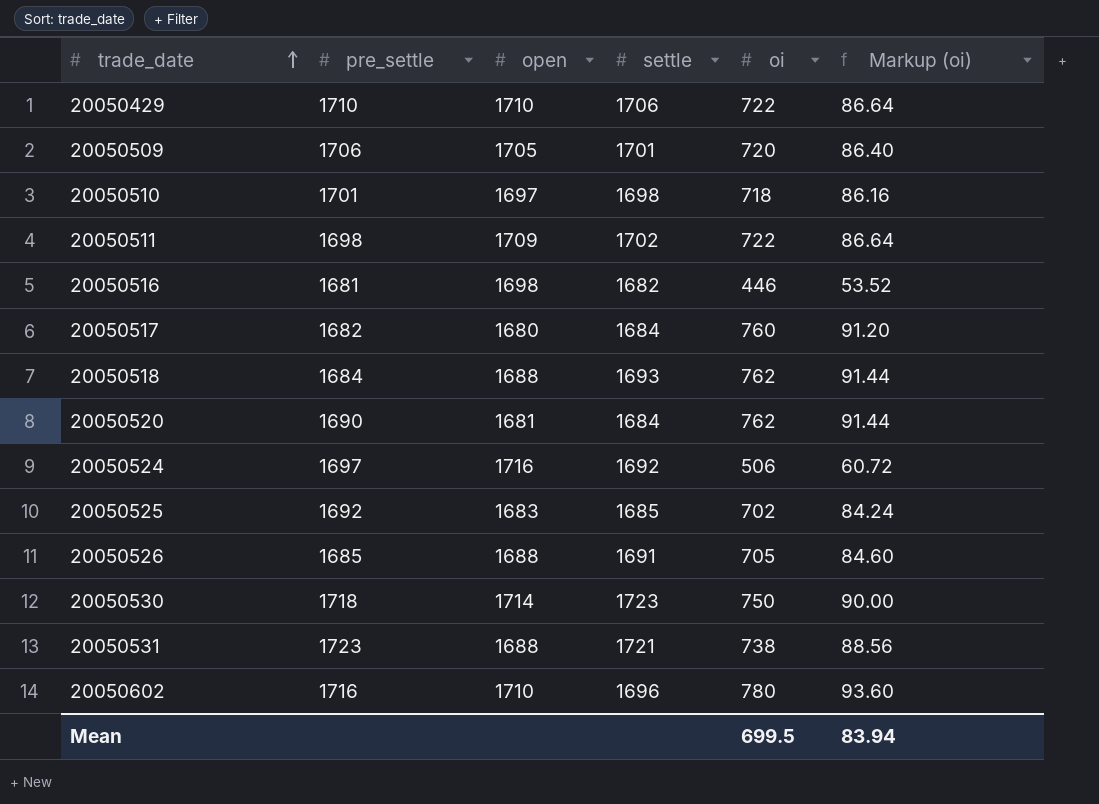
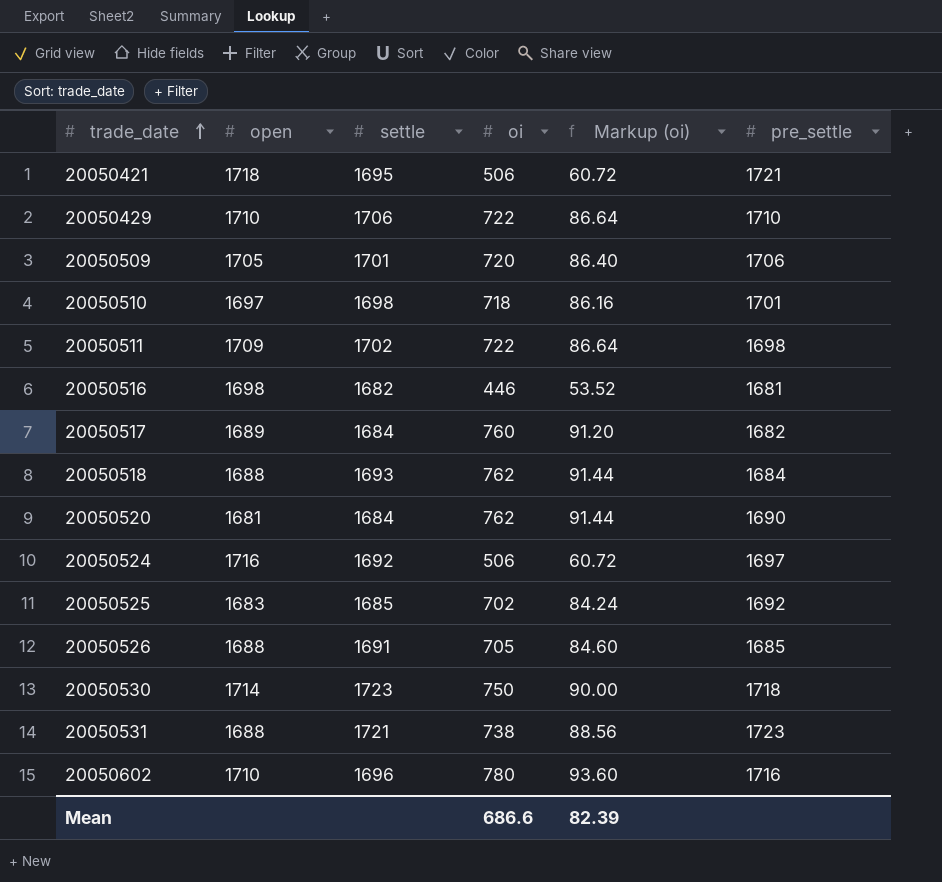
column pre_settle | position: 2 -> 6
row 20050421: none -> 1718 | 1695 | 506 | 60.72 | 1721
20050517 | open: 1680 -> 1689
Mean | oi: 699.5 -> 686.6
Mean | Markup (oi): 83.94 -> 82.39

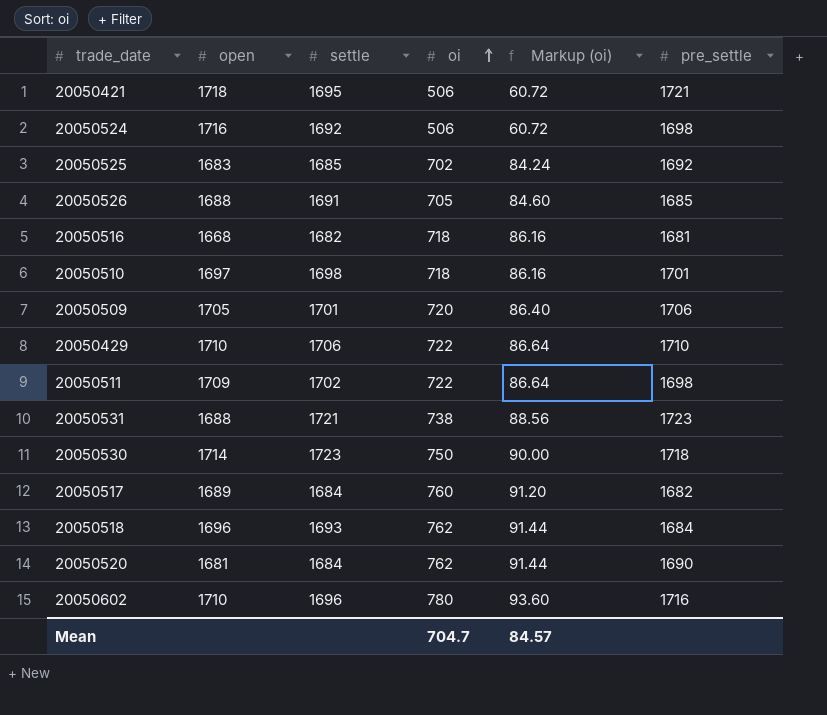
row order: trade_date ascending -> oi ascending
20050524 | pre_settle: 1697 -> 1698
20050516 | open: 1698 -> 1668
20050516 | oi: 446 -> 718
20050516 | Markup (oi): 53.52 -> 86.16
20050518 | open: 1688 -> 1696
Mean | oi: 686.6 -> 704.7
Mean | Markup (oi): 82.39 -> 84.57

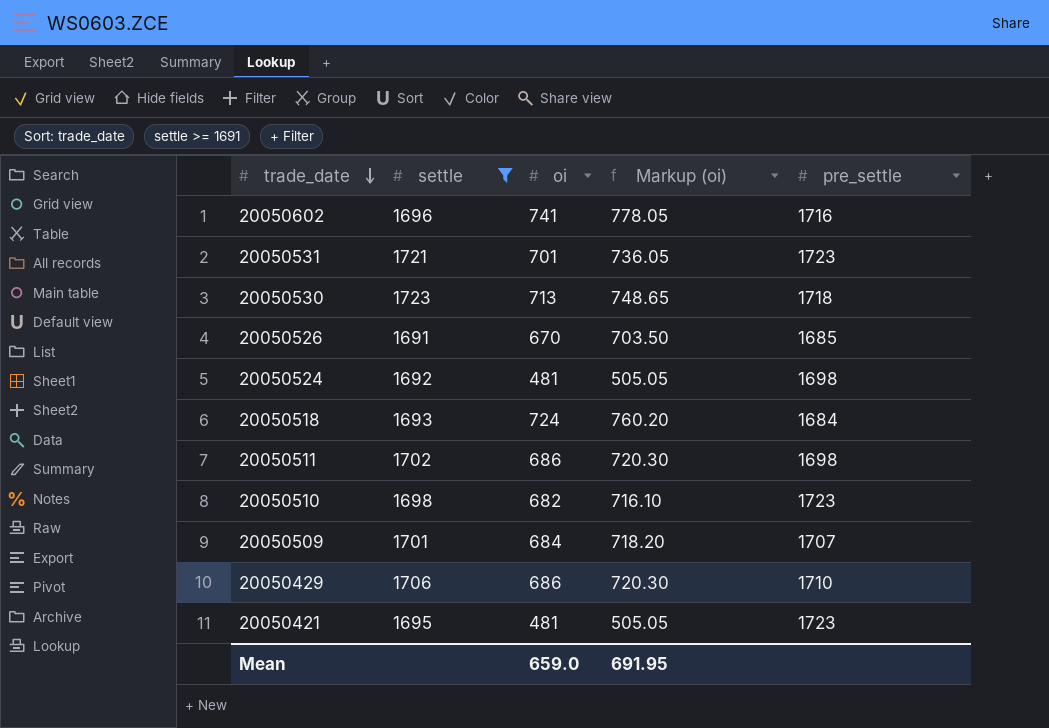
filter: none -> settle >= 1691
row order: oi ascending -> trade_date descending
column open | position: 2 -> none
column Markup (oi) | formula: [oi] * 0.12 -> [oi] * 1.05
20050602 | oi: 780 -> 741
20050531 | oi: 738 -> 701
20050530 | oi: 750 -> 713
20050526 | oi: 705 -> 670
20050524 | oi: 506 -> 481
20050518 | oi: 762 -> 724
20050511 | oi: 722 -> 686
20050510 | oi: 718 -> 682
20050510 | pre_settle: 1701 -> 1723
20050509 | oi: 720 -> 684
20050509 | pre_settle: 1706 -> 1707
20050429 | oi: 722 -> 686
20050421 | oi: 506 -> 481
20050421 | pre_settle: 1721 -> 1723
Mean | oi: 704.7 -> 659.0
Mean | Markup (oi): 84.57 -> 691.95

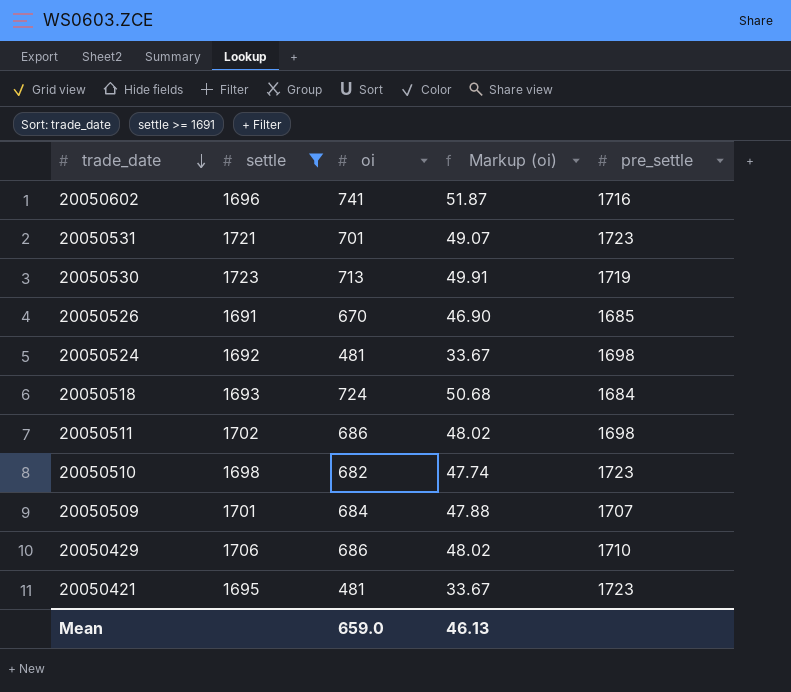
column Markup (oi) | formula: [oi] * 1.05 -> [oi] * 0.07
20050530 | pre_settle: 1718 -> 1719
Mean | Markup (oi): 691.95 -> 46.13

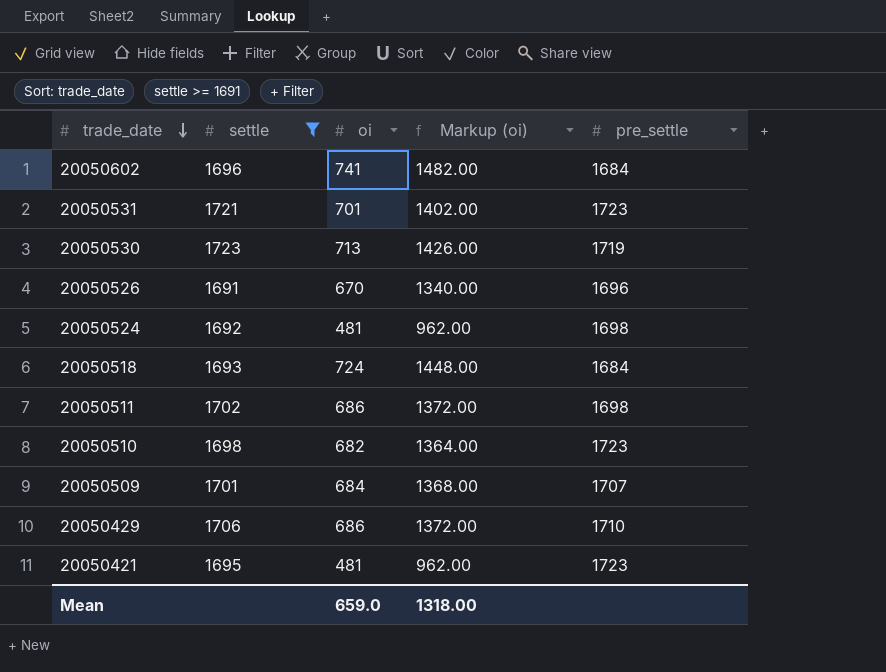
column Markup (oi) | formula: [oi] * 0.07 -> [oi] * 2
20050602 | pre_settle: 1716 -> 1684
20050526 | pre_settle: 1685 -> 1696
Mean | Markup (oi): 46.13 -> 1318.00

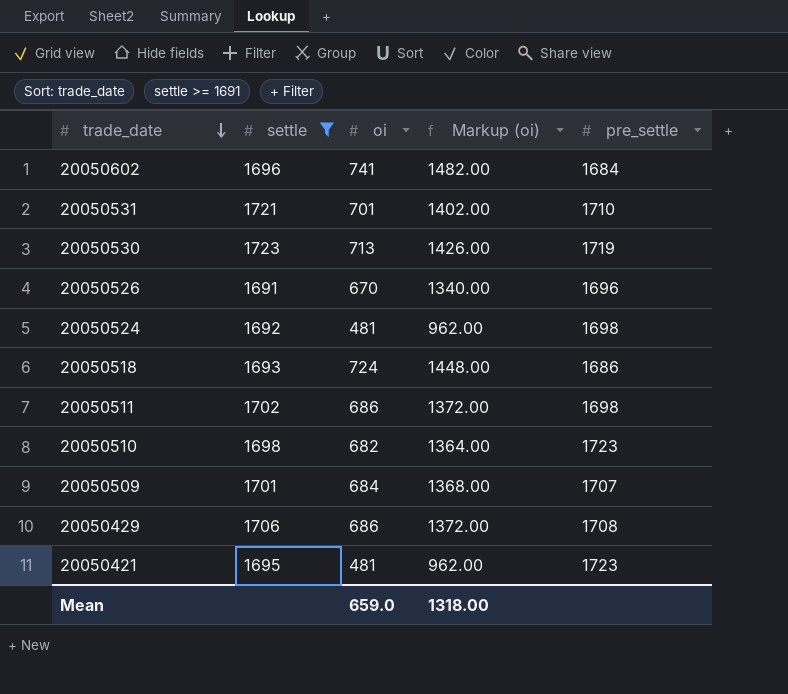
20050531 | pre_settle: 1723 -> 1710
20050518 | pre_settle: 1684 -> 1686
20050429 | pre_settle: 1710 -> 1708

